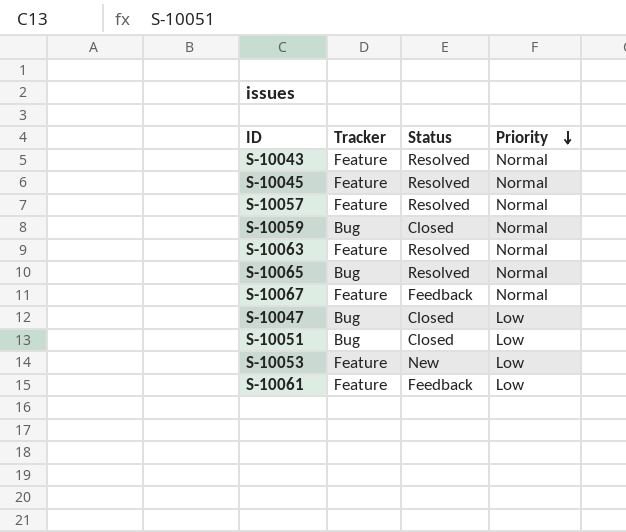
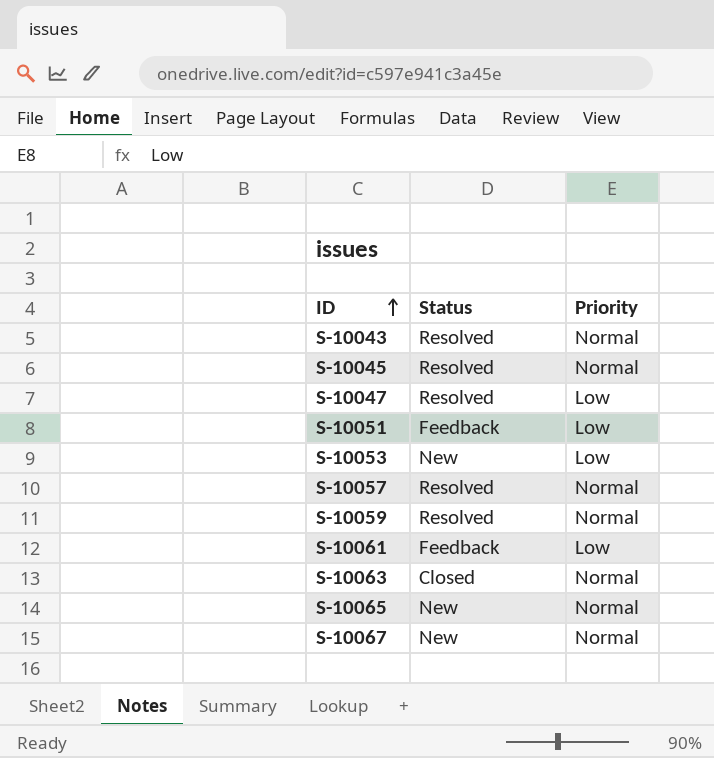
row order: Priority descending -> ID ascending
column Tracker | position: 2 -> none
S-10047 | Status: Closed -> Resolved
S-10051 | Status: Closed -> Feedback
S-10059 | Status: Closed -> Resolved
S-10063 | Status: Resolved -> Closed
S-10065 | Status: Resolved -> New
S-10067 | Status: Feedback -> New

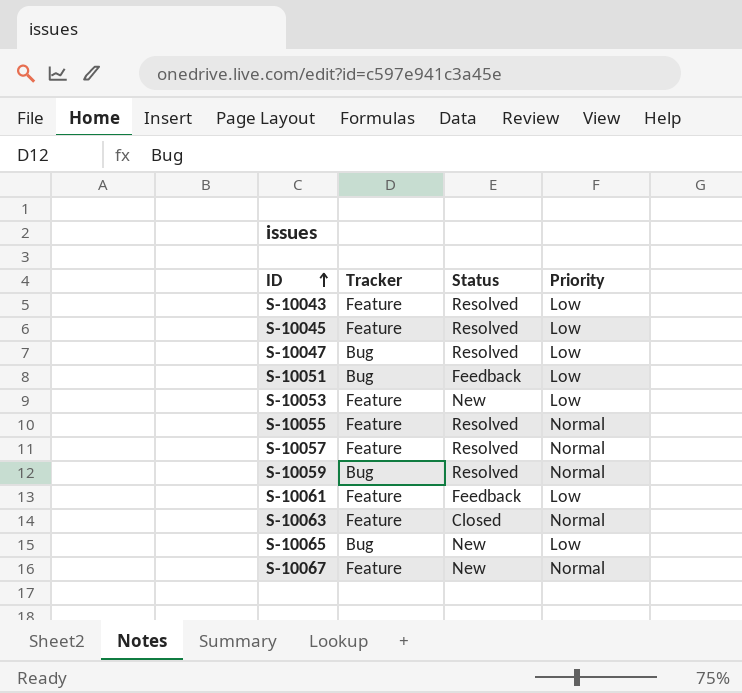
column Tracker | position: none -> 2
S-10043 | Priority: Normal -> Low
S-10045 | Priority: Normal -> Low
row S-10055: none -> Feature | Resolved | Normal
S-10065 | Priority: Normal -> Low

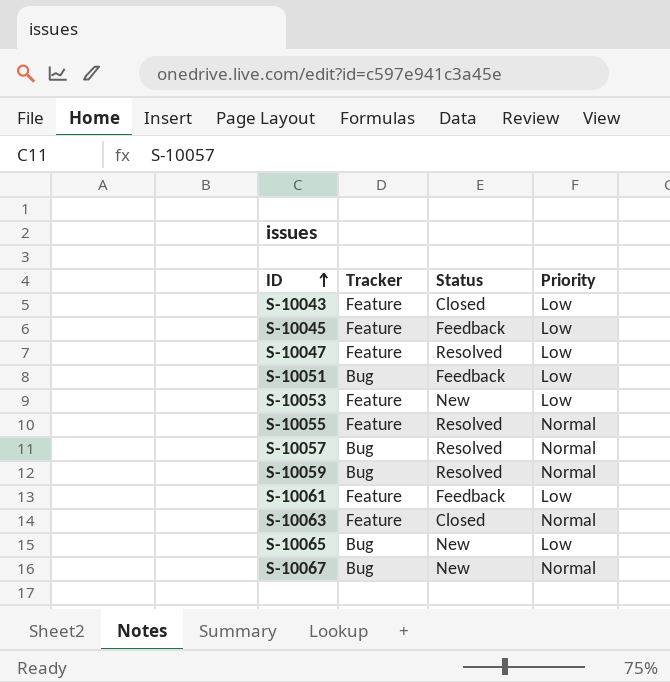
S-10043 | Status: Resolved -> Closed
S-10045 | Status: Resolved -> Feedback
S-10047 | Tracker: Bug -> Feature
S-10057 | Tracker: Feature -> Bug
S-10067 | Tracker: Feature -> Bug

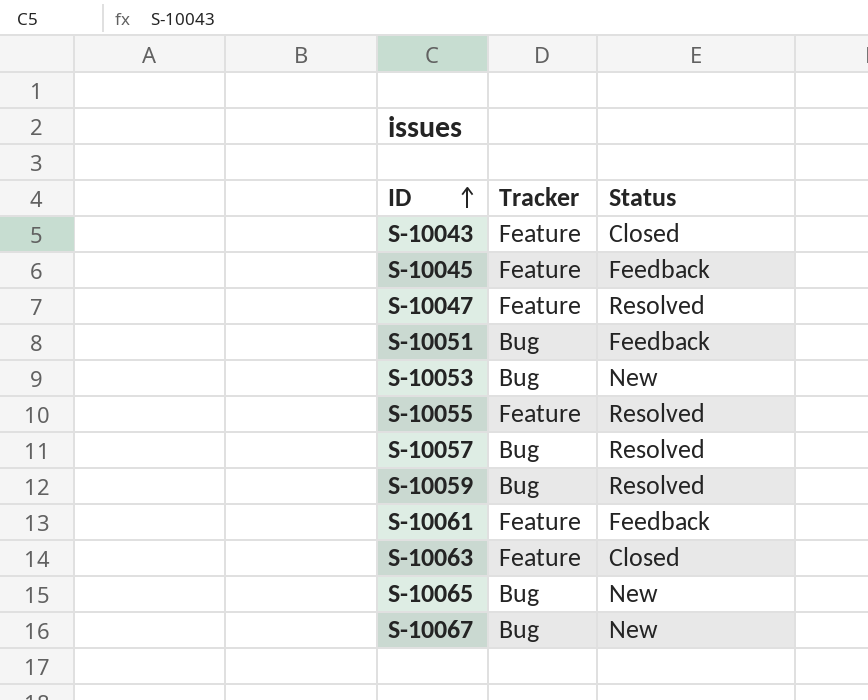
column Priority | position: 4 -> none
S-10053 | Tracker: Feature -> Bug

